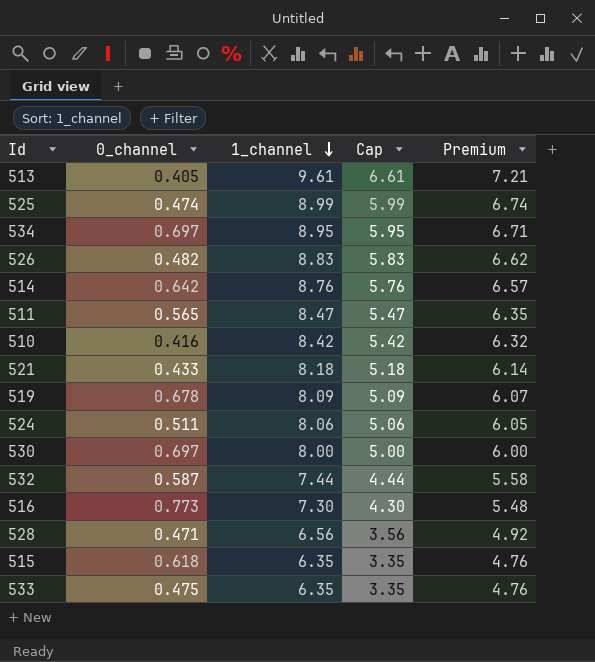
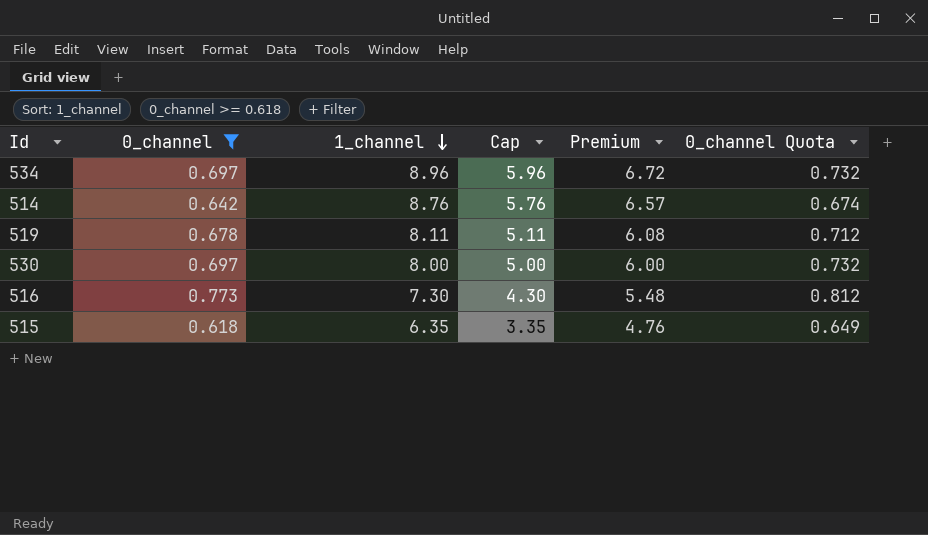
filter: none -> 0_channel >= 0.618
column 0_channel Quota | formula: none -> [0_channel] * 1.05
534 | 1_channel: 8.95 -> 8.96
534 | Cap: 5.95 -> 5.96
534 | Premium: 6.71 -> 6.72
519 | 1_channel: 8.09 -> 8.11
519 | Cap: 5.09 -> 5.11
519 | Premium: 6.07 -> 6.08

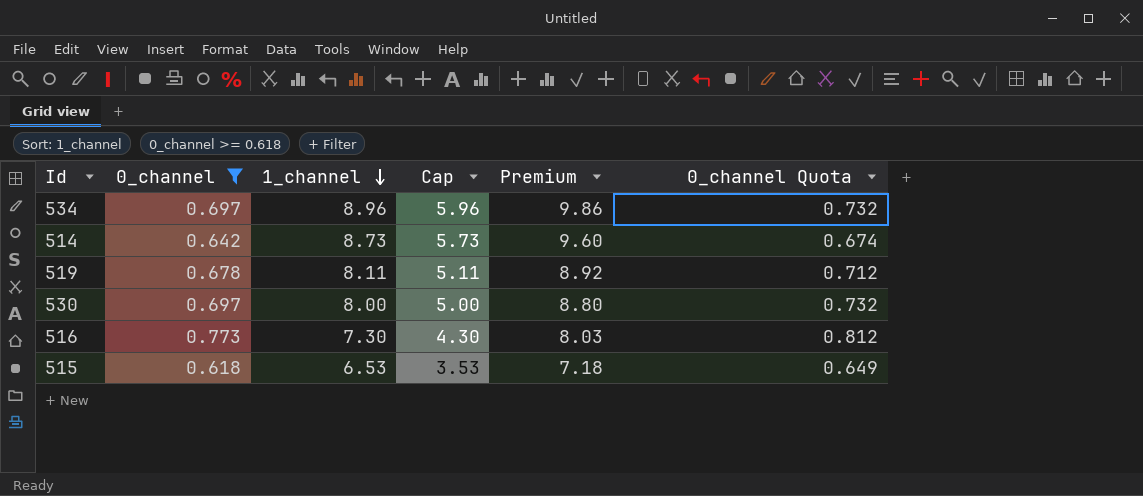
column Premium | formula: [1_channel] * 0.75 -> [1_channel] * 1.1
514 | 1_channel: 8.76 -> 8.73
514 | Cap: 5.76 -> 5.73
515 | 1_channel: 6.35 -> 6.53
515 | Cap: 3.35 -> 3.53

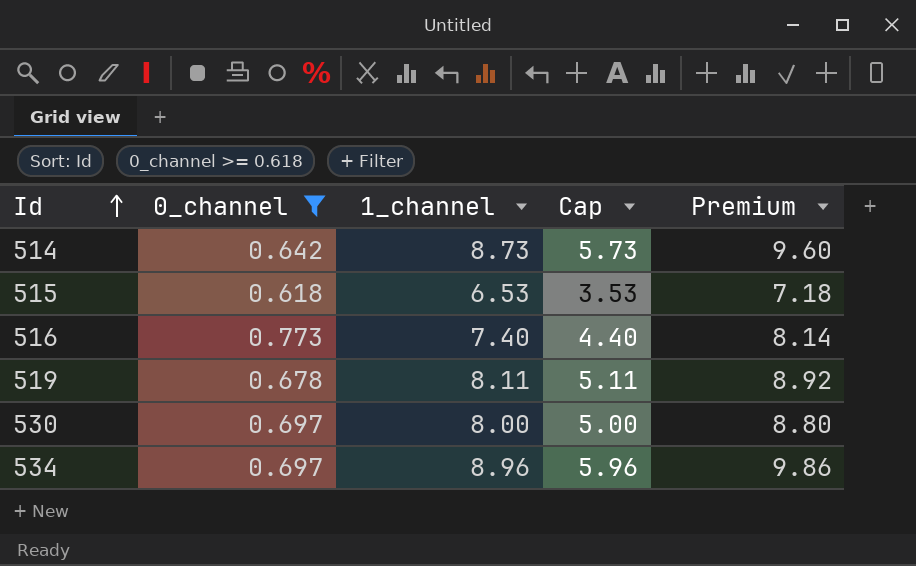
row order: 1_channel descending -> Id ascending
column 0_channel Quota | formula: [0_channel] * 1.05 -> none
516 | 1_channel: 7.30 -> 7.40
516 | Cap: 4.30 -> 4.40
516 | Premium: 8.03 -> 8.14

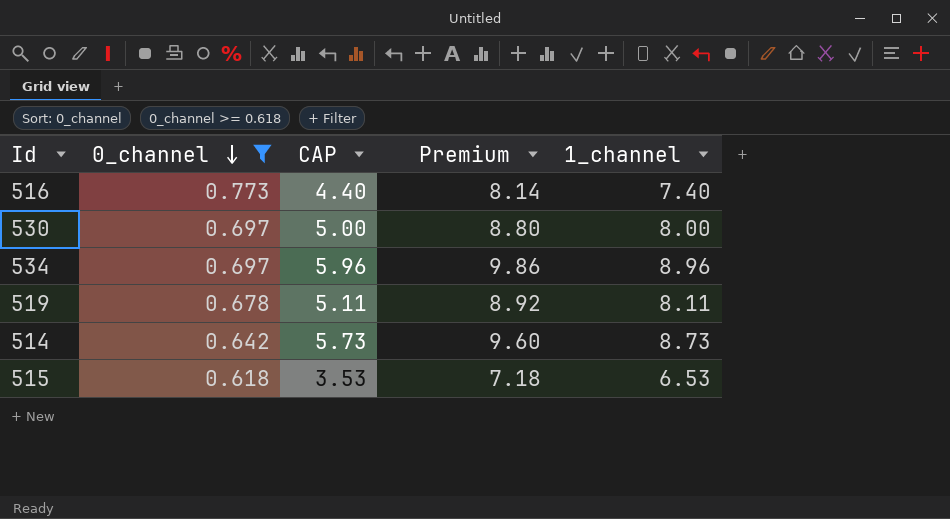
row order: Id ascending -> 0_channel descending
column name: Cap -> CAP
column 1_channel | position: 3 -> 5

